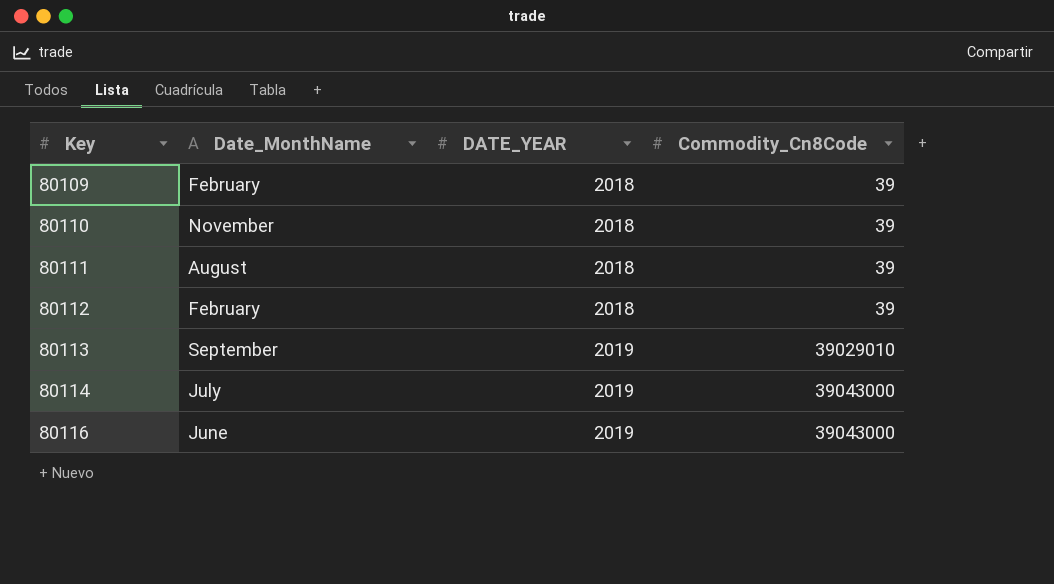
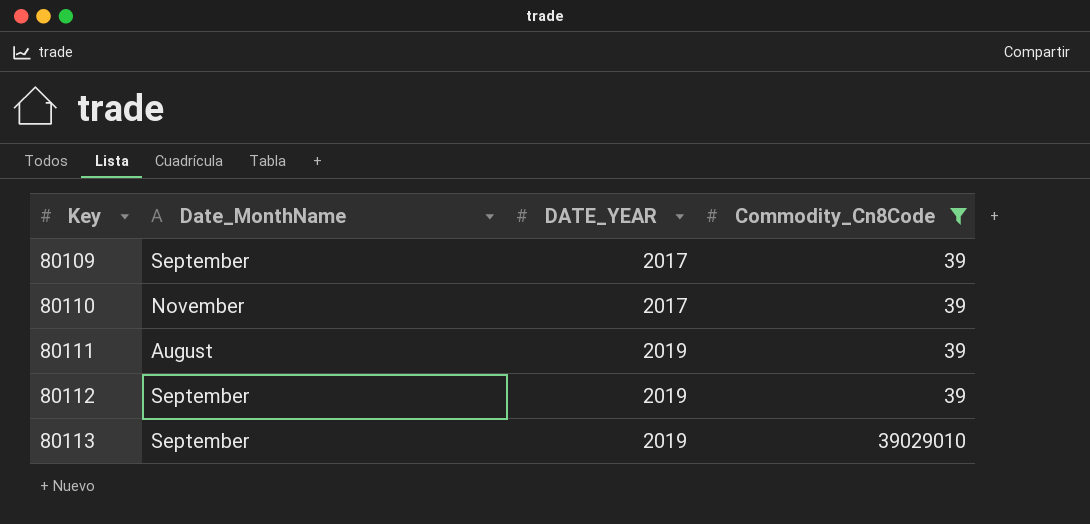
filter: none -> Commodity_Cn8Code != 39043000
80109 | Date_MonthName: February -> September
80109 | DATE_YEAR: 2018 -> 2017
80110 | DATE_YEAR: 2018 -> 2017
80111 | DATE_YEAR: 2018 -> 2019
80112 | Date_MonthName: February -> September
80112 | DATE_YEAR: 2018 -> 2019

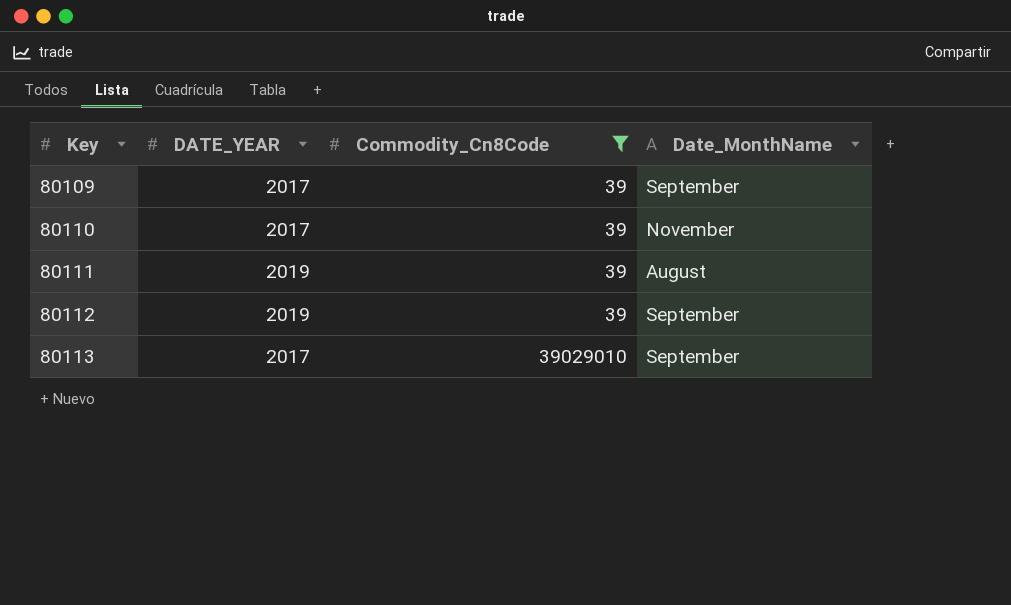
column Date_MonthName | position: 2 -> 4
80113 | DATE_YEAR: 2019 -> 2017

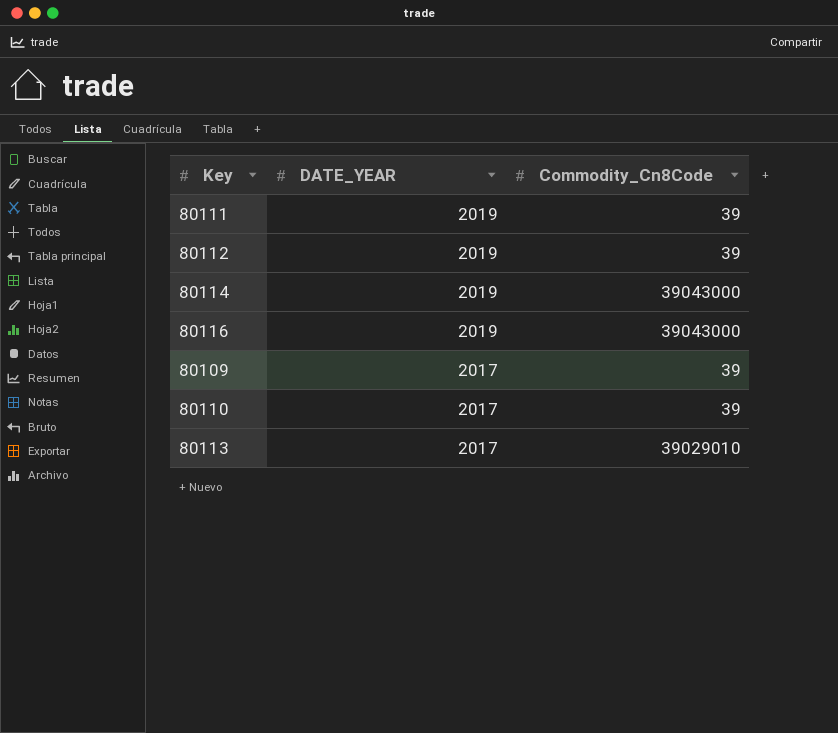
filter: Commodity_Cn8Code != 39043000 -> none
row order: Key ascending -> DATE_YEAR descending
column Date_MonthName | position: 4 -> none

